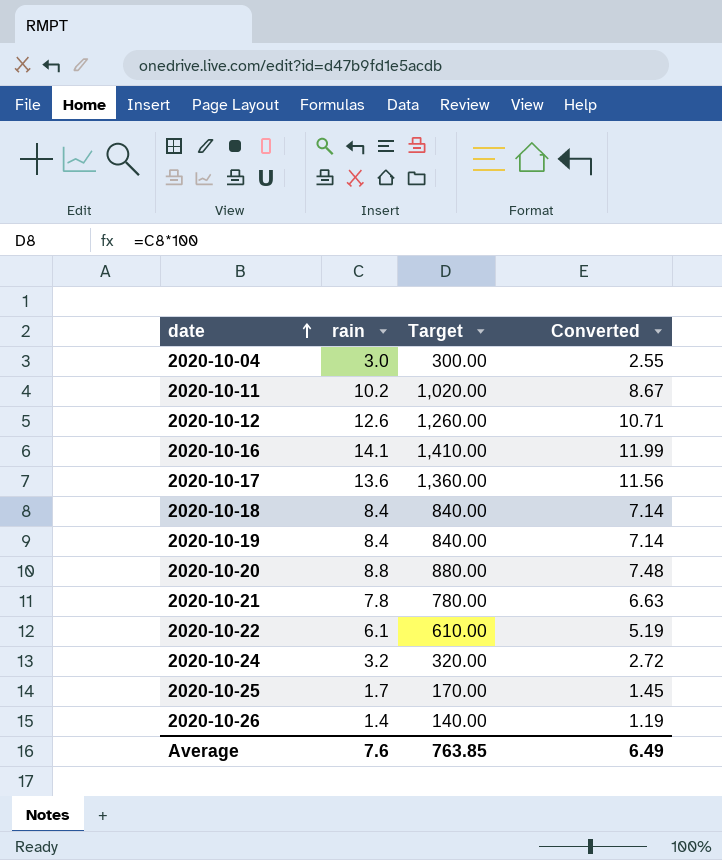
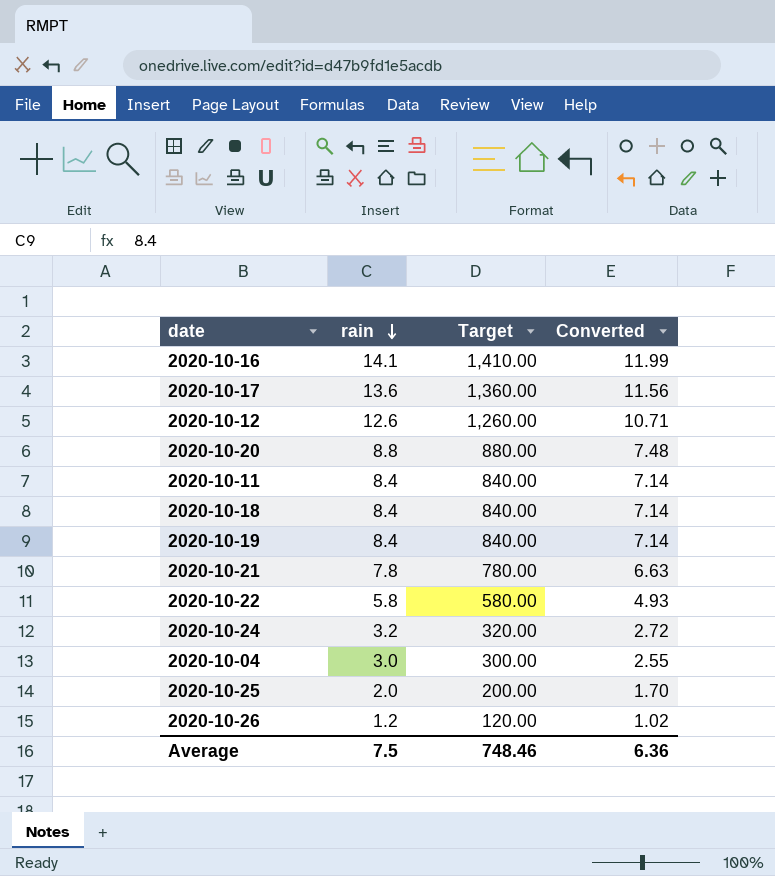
row order: date ascending -> rain descending
2020-10-11 | rain: 10.2 -> 8.4
2020-10-11 | Target: 1,020.00 -> 840.00
2020-10-11 | Converted: 8.67 -> 7.14
2020-10-22 | rain: 6.1 -> 5.8
2020-10-22 | Target: 610.00 -> 580.00
2020-10-22 | Converted: 5.19 -> 4.93
2020-10-25 | rain: 1.7 -> 2.0
2020-10-25 | Target: 170.00 -> 200.00
2020-10-25 | Converted: 1.45 -> 1.70
2020-10-26 | rain: 1.4 -> 1.2
2020-10-26 | Target: 140.00 -> 120.00
2020-10-26 | Converted: 1.19 -> 1.02
Average | rain: 7.6 -> 7.5
Average | Target: 763.85 -> 748.46
Average | Converted: 6.49 -> 6.36

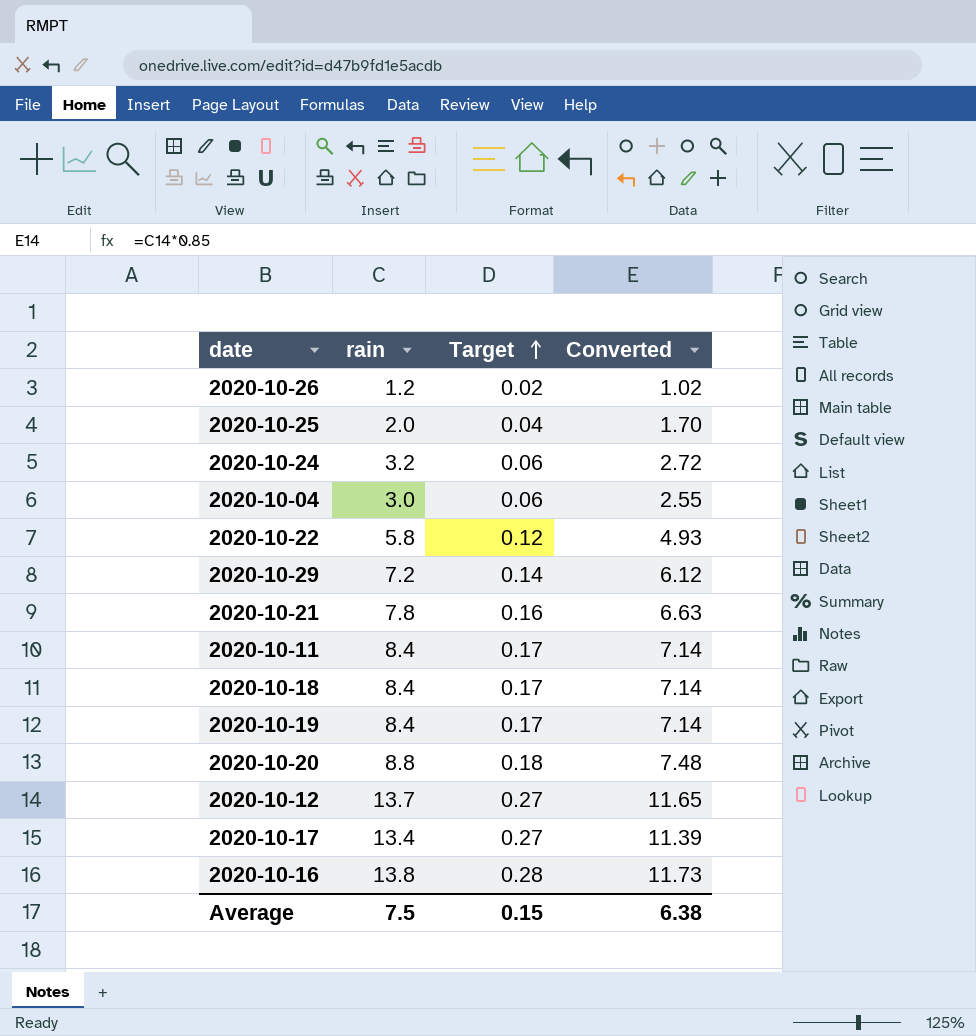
row order: rain descending -> Target ascending
column Target | formula: [rain] * 100 -> [rain] * 0.02
row 2020-10-29: none -> 7.2 | 0.14 | 6.12
2020-10-12 | rain: 12.6 -> 13.7
2020-10-12 | Converted: 10.71 -> 11.65
2020-10-17 | rain: 13.6 -> 13.4
2020-10-17 | Converted: 11.56 -> 11.39
2020-10-16 | rain: 14.1 -> 13.8
2020-10-16 | Converted: 11.99 -> 11.73
Average | Target: 748.46 -> 0.15
Average | Converted: 6.36 -> 6.38

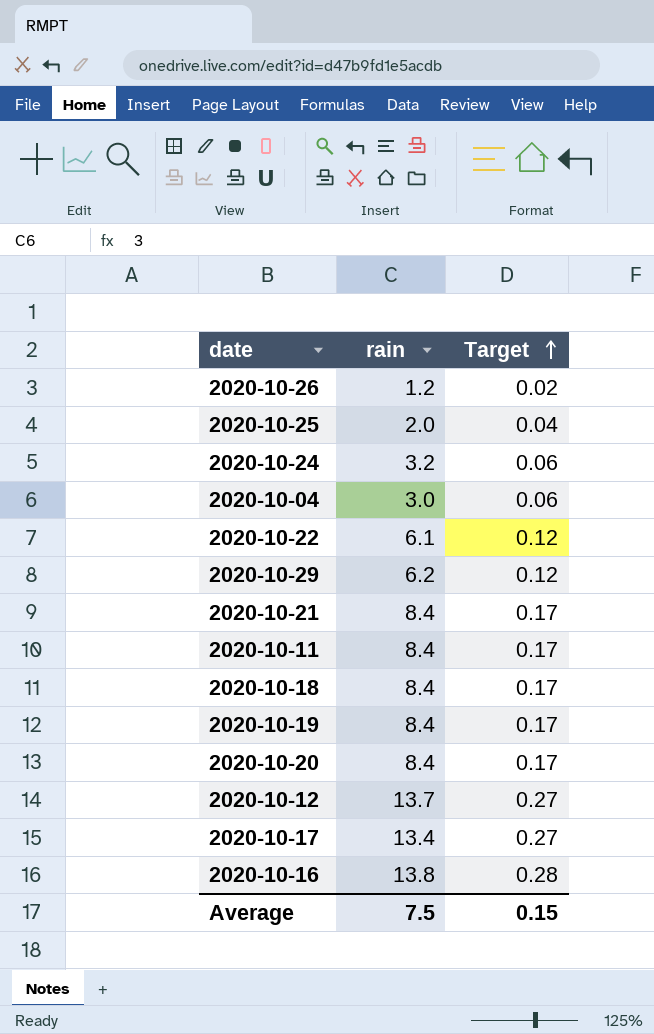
column Converted | formula: [rain] * 0.85 -> none
2020-10-22 | rain: 5.8 -> 6.1
2020-10-29 | rain: 7.2 -> 6.2
2020-10-29 | Target: 0.14 -> 0.12
2020-10-21 | rain: 7.8 -> 8.4
2020-10-21 | Target: 0.16 -> 0.17
2020-10-20 | rain: 8.8 -> 8.4
2020-10-20 | Target: 0.18 -> 0.17

